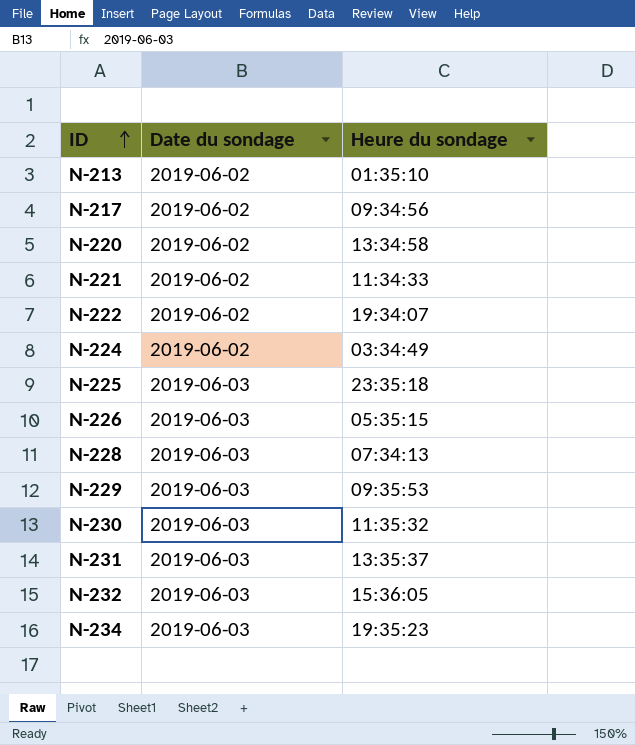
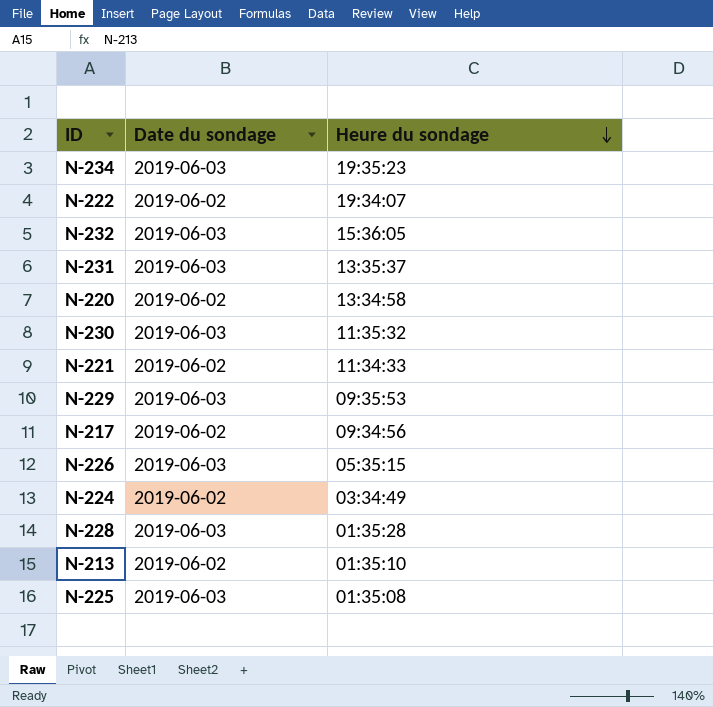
row order: ID ascending -> Heure du sondage descending
N-228 | Heure du sondage: 07:34:13 -> 01:35:28
N-225 | Heure du sondage: 23:35:18 -> 01:35:08

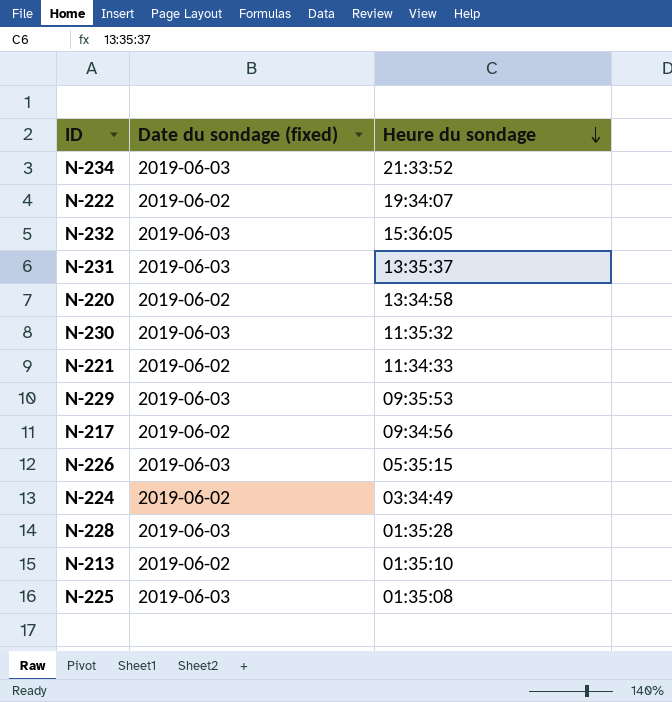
column name: Date du sondage -> Date du sondage (fixed)
N-234 | Heure du sondage: 19:35:23 -> 21:33:52

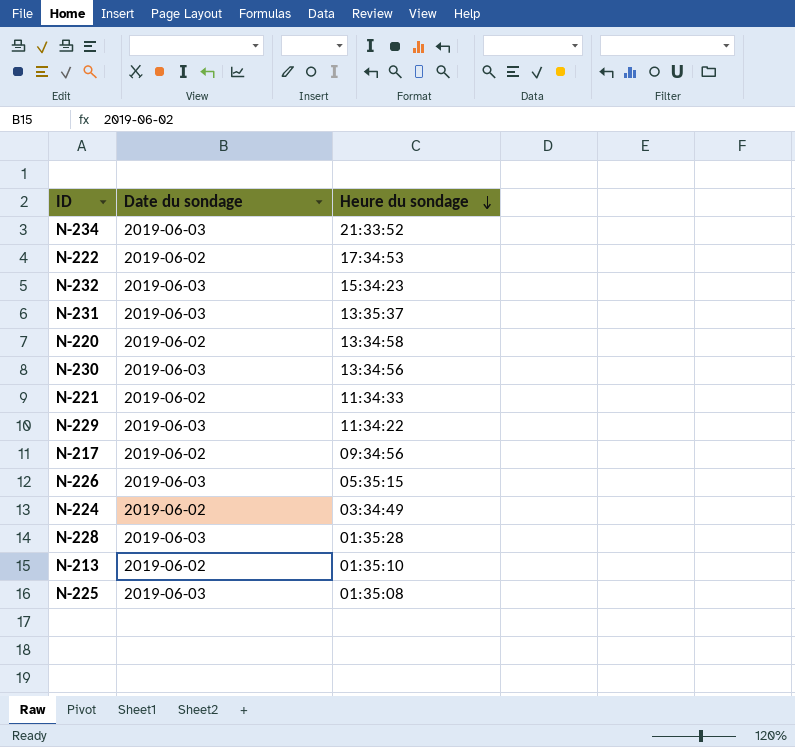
column name: Date du sondage (fixed) -> Date du sondage
N-222 | Heure du sondage: 19:34:07 -> 17:34:53
N-232 | Heure du sondage: 15:36:05 -> 15:34:23
N-230 | Heure du sondage: 11:35:32 -> 13:34:56
N-229 | Heure du sondage: 09:35:53 -> 11:34:22

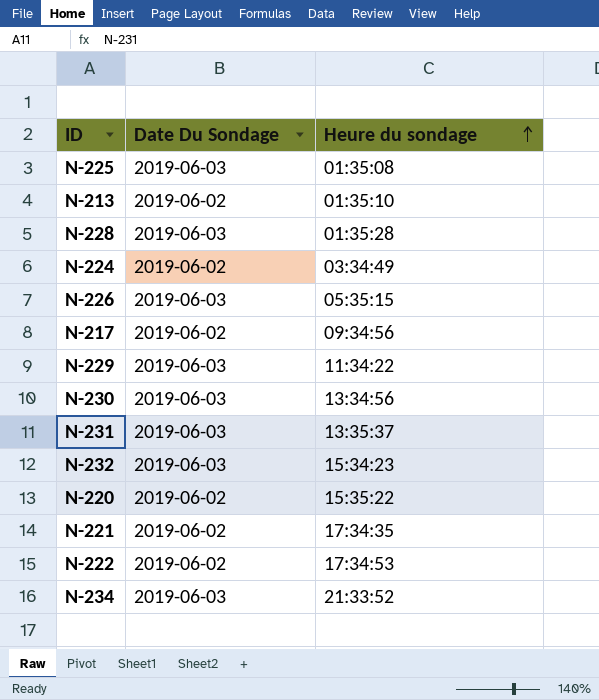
row order: Heure du sondage descending -> Heure du sondage ascending
column name: Date du sondage -> Date Du Sondage
N-220 | Heure du sondage: 13:34:58 -> 15:35:22
N-221 | Heure du sondage: 11:34:33 -> 17:34:35

